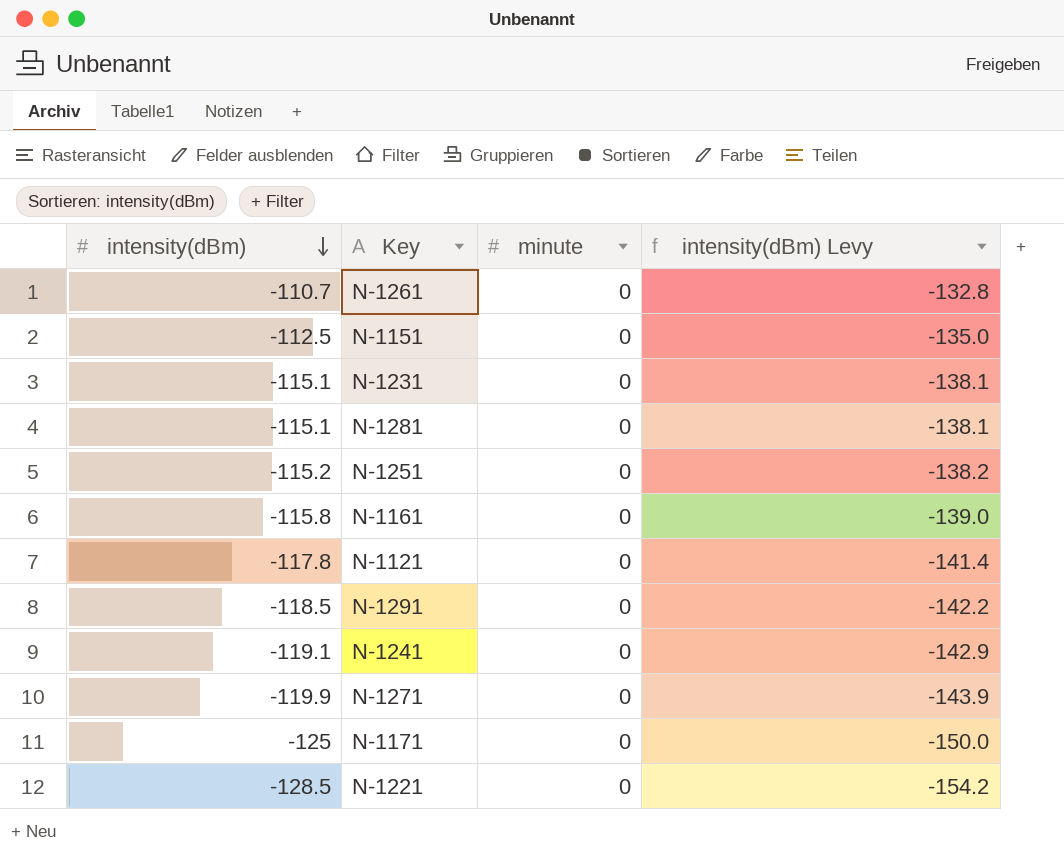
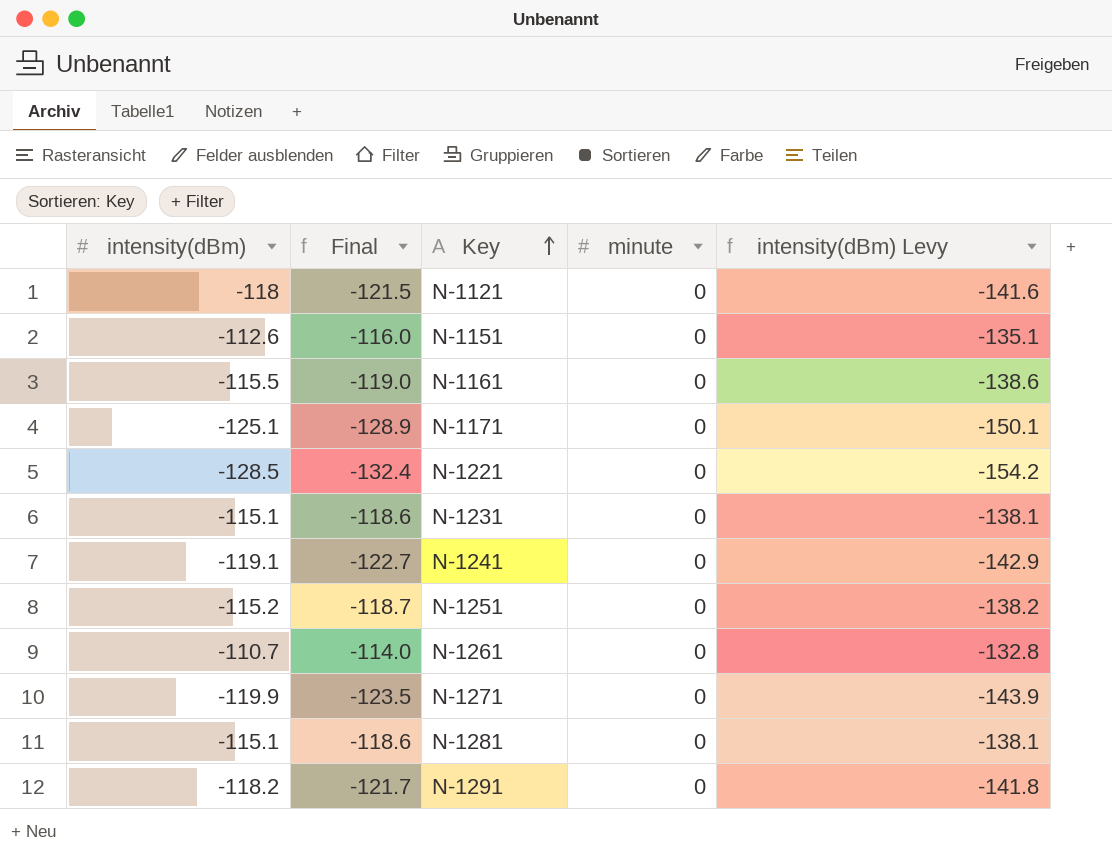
row order: intensity(dBm) descending -> Key ascending
column Final | formula: none -> [intensity(dBm)] * 1.03
N-1121 | intensity(dBm): -117.8 -> -118
N-1121 | intensity(dBm) Levy: -141.4 -> -141.6
N-1151 | intensity(dBm): -112.5 -> -112.6
N-1151 | intensity(dBm) Levy: -135.0 -> -135.1
N-1161 | intensity(dBm): -115.8 -> -115.5
N-1161 | intensity(dBm) Levy: -139.0 -> -138.6
N-1171 | intensity(dBm): -125 -> -125.1
N-1171 | intensity(dBm) Levy: -150.0 -> -150.1
N-1291 | intensity(dBm): -118.5 -> -118.2
N-1291 | intensity(dBm) Levy: -142.2 -> -141.8

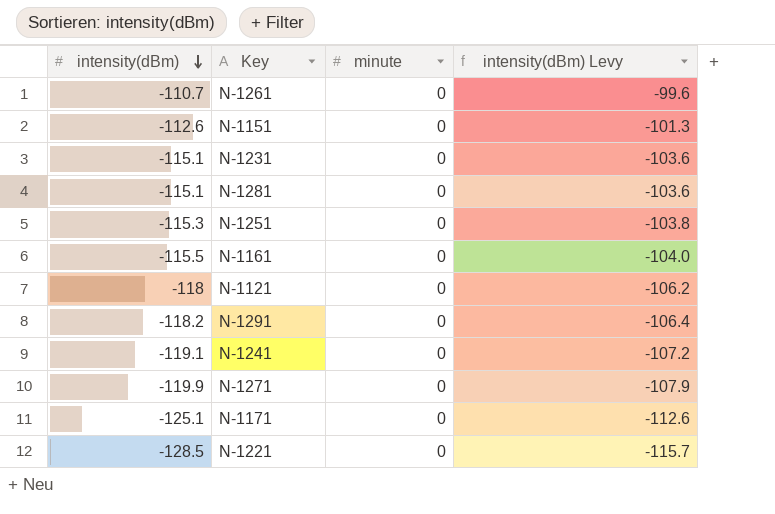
row order: Key ascending -> intensity(dBm) descending
column Final | formula: [intensity(dBm)] * 1.03 -> none
column intensity(dBm) Levy | formula: [intensity(dBm)] * 1.2 -> [intensity(dBm)] * 0.9
N-1251 | intensity(dBm): -115.2 -> -115.3

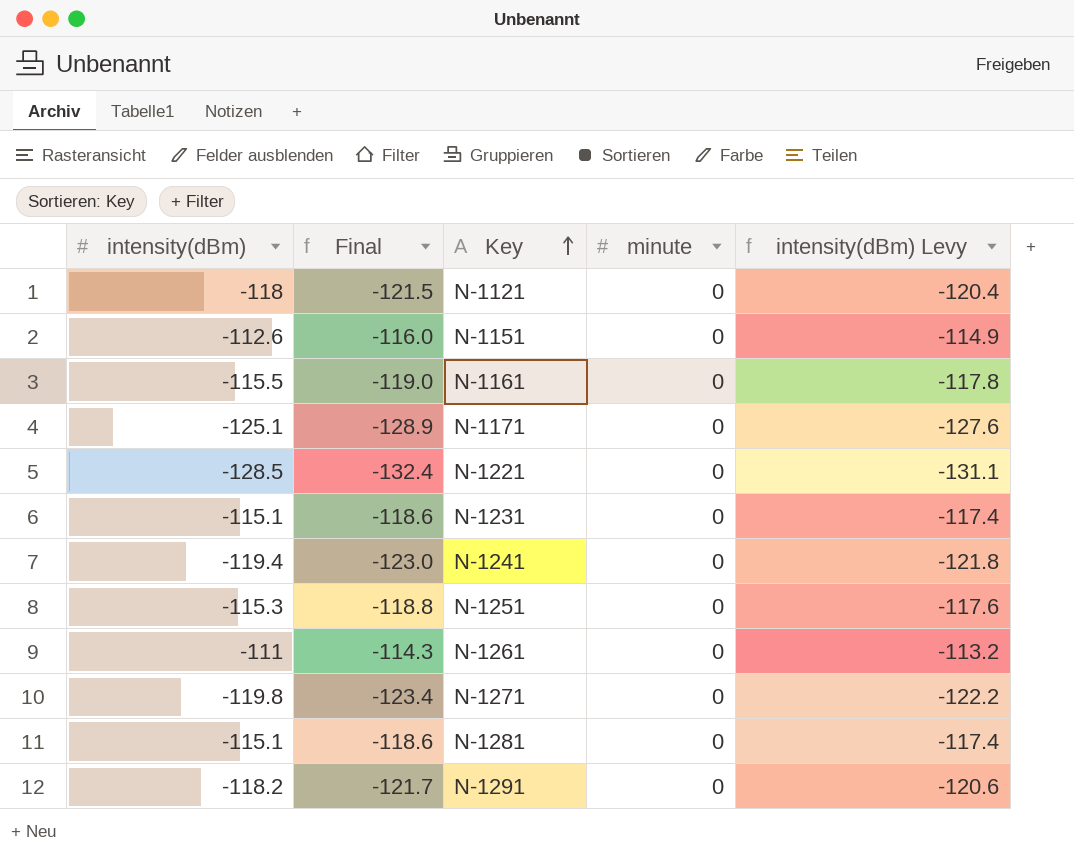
row order: intensity(dBm) descending -> Key ascending
column Final | formula: none -> [intensity(dBm)] * 1.03
column intensity(dBm) Levy | formula: [intensity(dBm)] * 0.9 -> [intensity(dBm)] * 1.02
N-1241 | intensity(dBm): -119.1 -> -119.4
N-1261 | intensity(dBm): -110.7 -> -111
N-1271 | intensity(dBm): -119.9 -> -119.8

